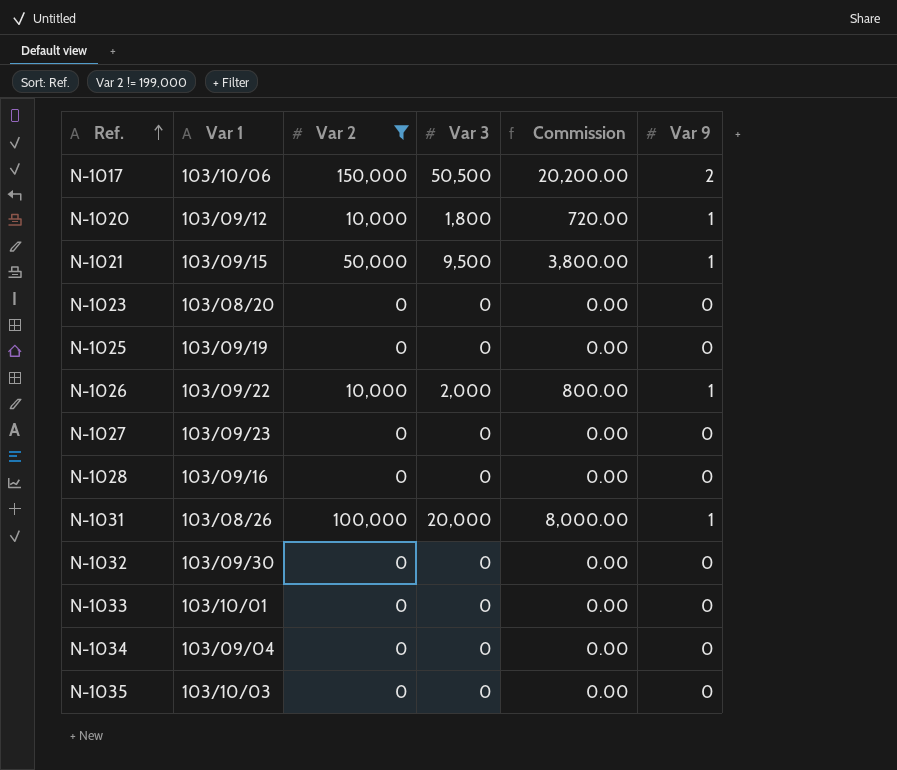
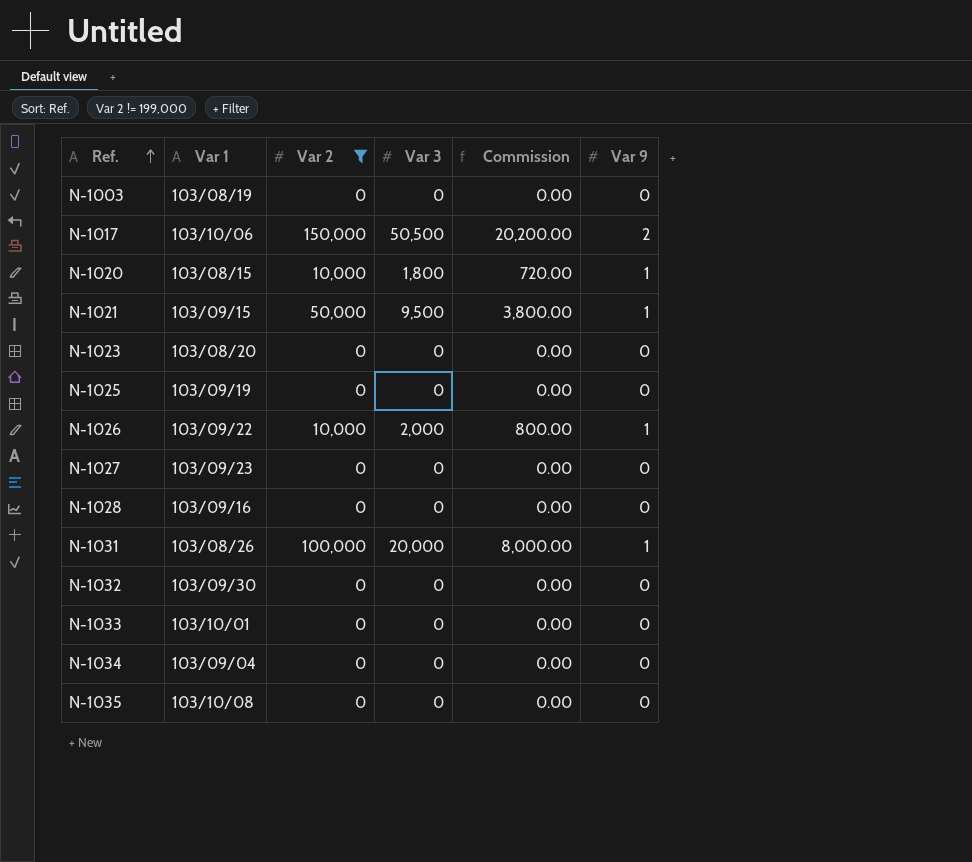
row N-1003: none -> 103/08/19 | 0 | 0 | 0.00 | 0
N-1020 | Var 1: 103/09/12 -> 103/08/15
N-1035 | Var 1: 103/10/03 -> 103/10/08

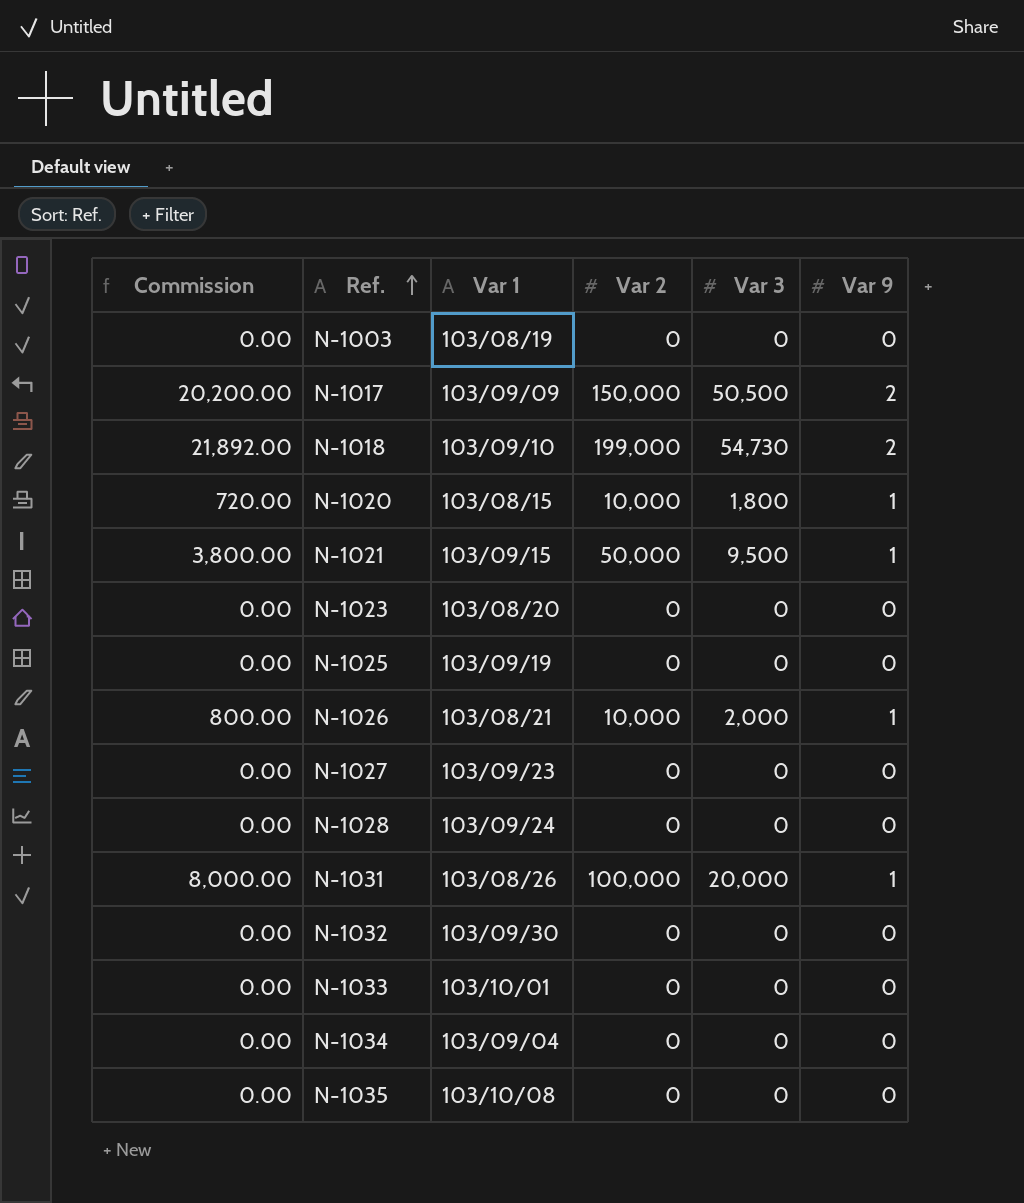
filter: Var 2 != 199,000 -> none
column Commission | position: 5 -> 1
N-1017 | Var 1: 103/10/06 -> 103/09/09
N-1026 | Var 1: 103/09/22 -> 103/08/21
N-1028 | Var 1: 103/09/16 -> 103/09/24

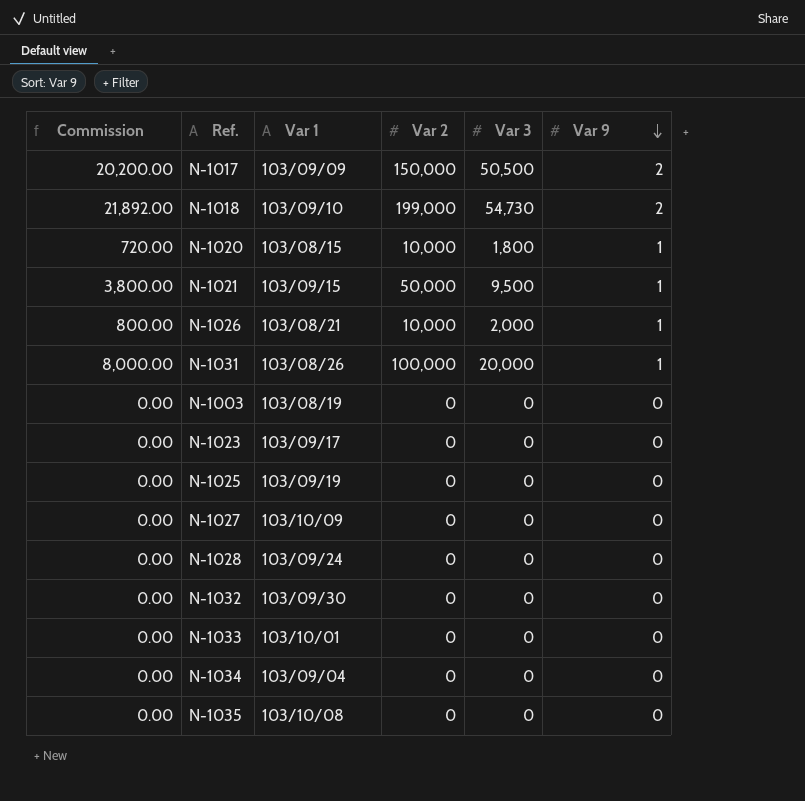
row order: Ref. ascending -> Var 9 descending
N-1023 | Var 1: 103/08/20 -> 103/09/17
N-1027 | Var 1: 103/09/23 -> 103/10/09

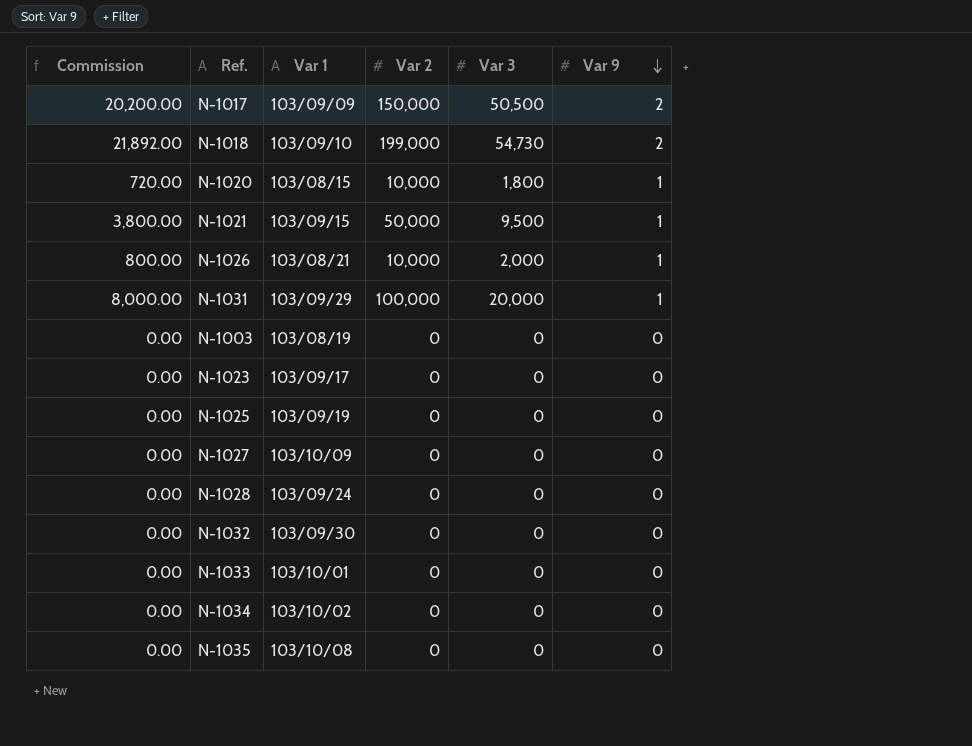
N-1031 | Var 1: 103/08/26 -> 103/09/29
N-1034 | Var 1: 103/09/04 -> 103/10/02

